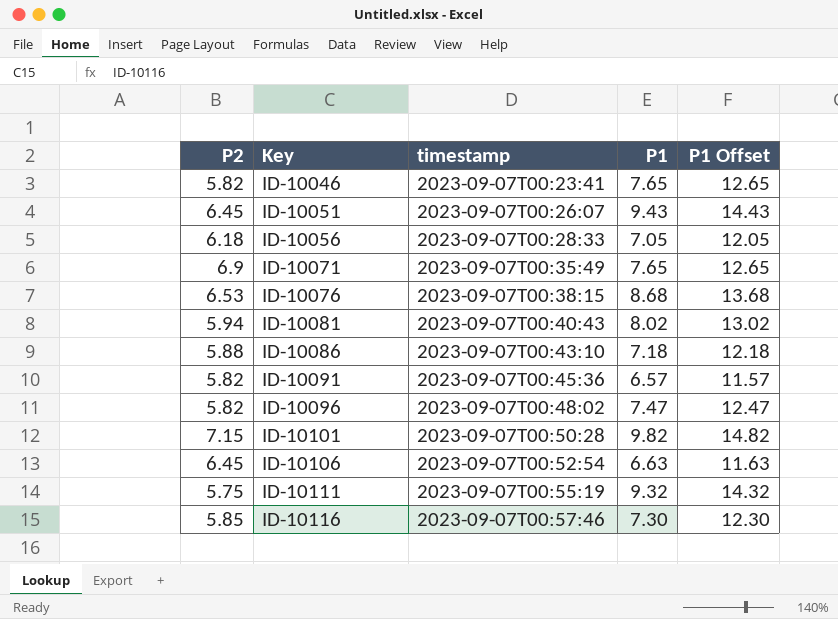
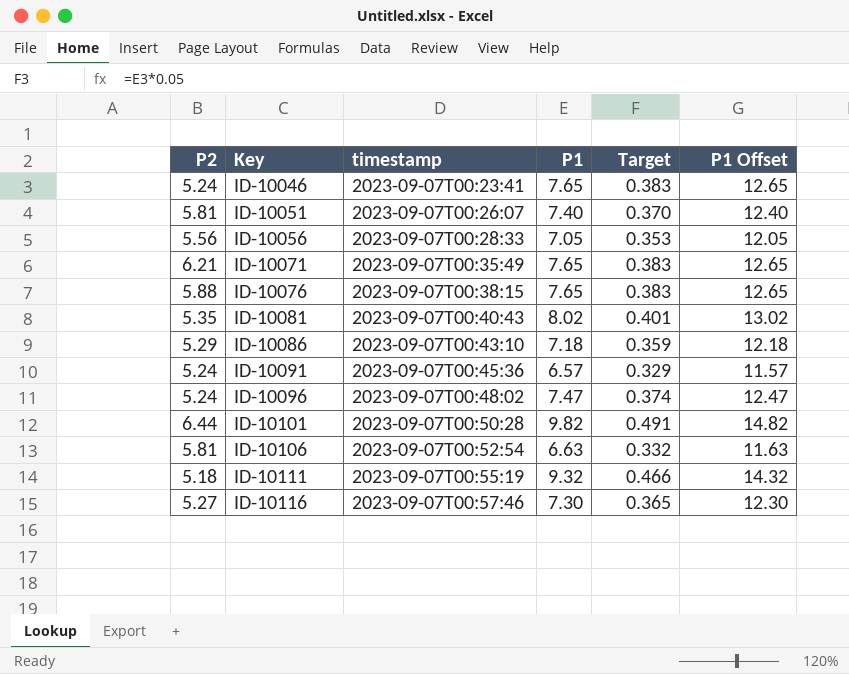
column Target | formula: none -> [P1] * 0.05
ID-10046 | P2: 5.82 -> 5.24
ID-10051 | P2: 6.45 -> 5.81
ID-10051 | P1: 9.43 -> 7.40
ID-10051 | P1 Offset: 14.43 -> 12.40
ID-10056 | P2: 6.18 -> 5.56
ID-10071 | P2: 6.9 -> 6.21
ID-10076 | P2: 6.53 -> 5.88
ID-10076 | P1: 8.68 -> 7.65
ID-10076 | P1 Offset: 13.68 -> 12.65
ID-10081 | P2: 5.94 -> 5.35
ID-10086 | P2: 5.88 -> 5.29
ID-10091 | P2: 5.82 -> 5.24
ID-10096 | P2: 5.82 -> 5.24
ID-10101 | P2: 7.15 -> 6.44
ID-10106 | P2: 6.45 -> 5.81
ID-10111 | P2: 5.75 -> 5.18
ID-10116 | P2: 5.85 -> 5.27

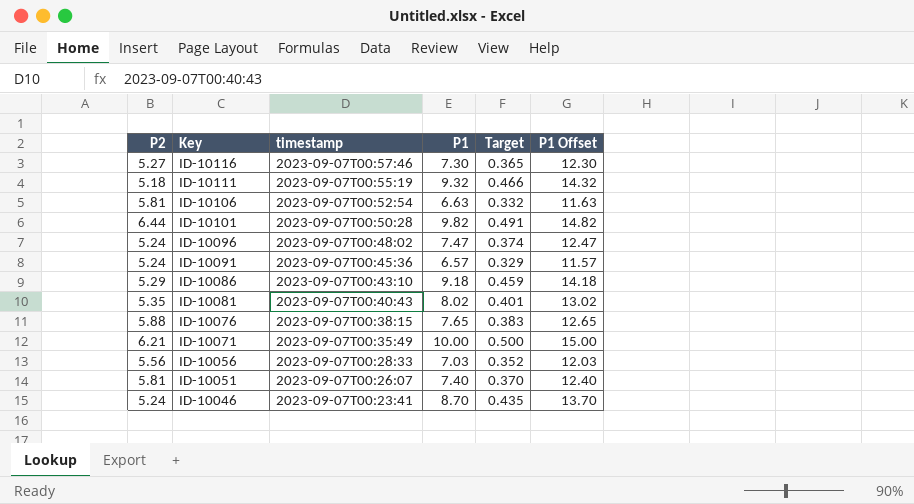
row order: Key ascending -> Key descending
ID-10086 | P1: 7.18 -> 9.18
ID-10086 | Target: 0.359 -> 0.459
ID-10086 | P1 Offset: 12.18 -> 14.18
ID-10071 | P1: 7.65 -> 10.00
ID-10071 | Target: 0.383 -> 0.500
ID-10071 | P1 Offset: 12.65 -> 15.00
ID-10056 | P1: 7.05 -> 7.03
ID-10056 | Target: 0.353 -> 0.352
ID-10056 | P1 Offset: 12.05 -> 12.03
ID-10046 | P1: 7.65 -> 8.70
ID-10046 | Target: 0.383 -> 0.435
ID-10046 | P1 Offset: 12.65 -> 13.70

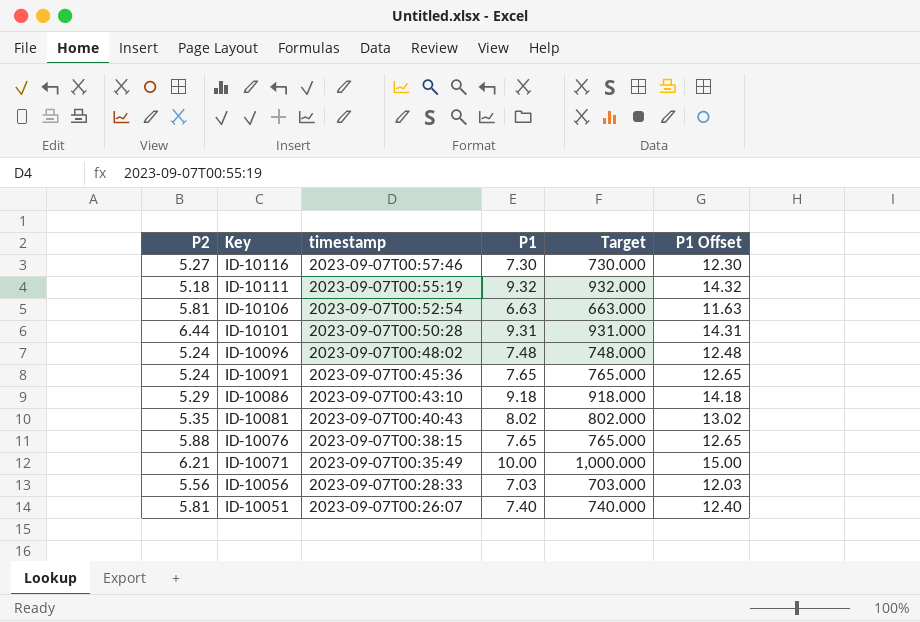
column Target | formula: [P1] * 0.05 -> [P1] * 100
row ID-10046: 5.24 | 2023-09-07T00:23:41 | 8.70 | 0.435 | 13.70 -> none
ID-10101 | P1: 9.82 -> 9.31
ID-10101 | P1 Offset: 14.82 -> 14.31
ID-10096 | P1: 7.47 -> 7.48
ID-10096 | P1 Offset: 12.47 -> 12.48
ID-10091 | P1: 6.57 -> 7.65
ID-10091 | P1 Offset: 11.57 -> 12.65

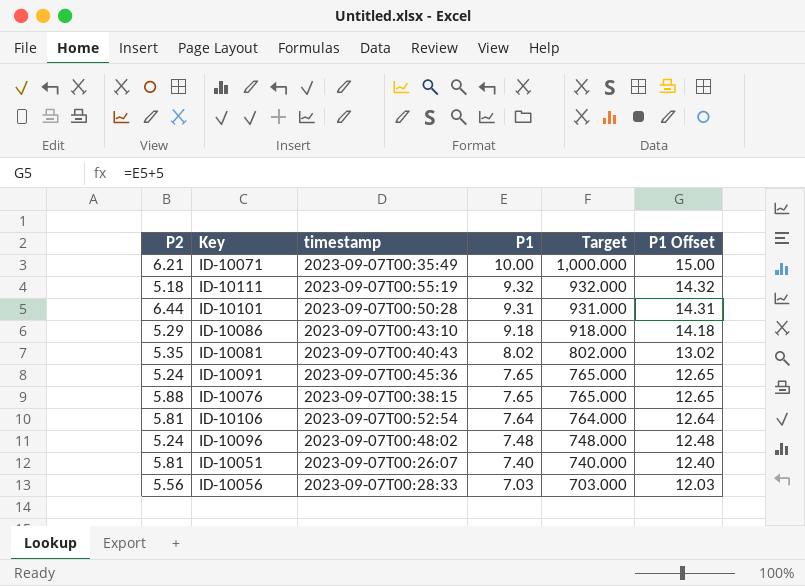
row order: Key descending -> P1 descending
row ID-10116: 5.27 | 2023-09-07T00:57:46 | 7.30 | 730.000 | 12.30 -> none
ID-10106 | P1: 6.63 -> 7.64
ID-10106 | Target: 663.000 -> 764.000
ID-10106 | P1 Offset: 11.63 -> 12.64

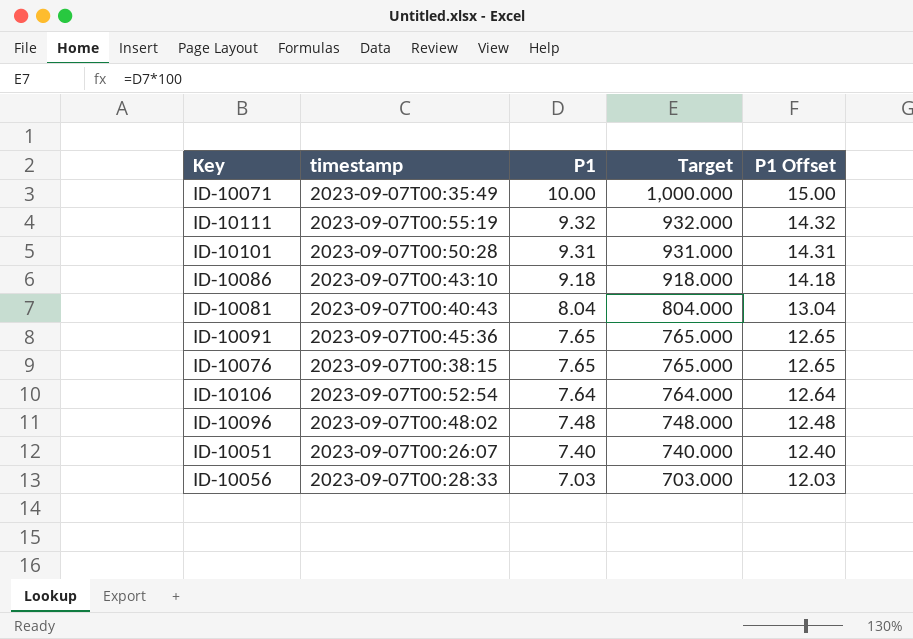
column P2 | position: 1 -> none
ID-10081 | P1: 8.02 -> 8.04
ID-10081 | Target: 802.000 -> 804.000
ID-10081 | P1 Offset: 13.02 -> 13.04

